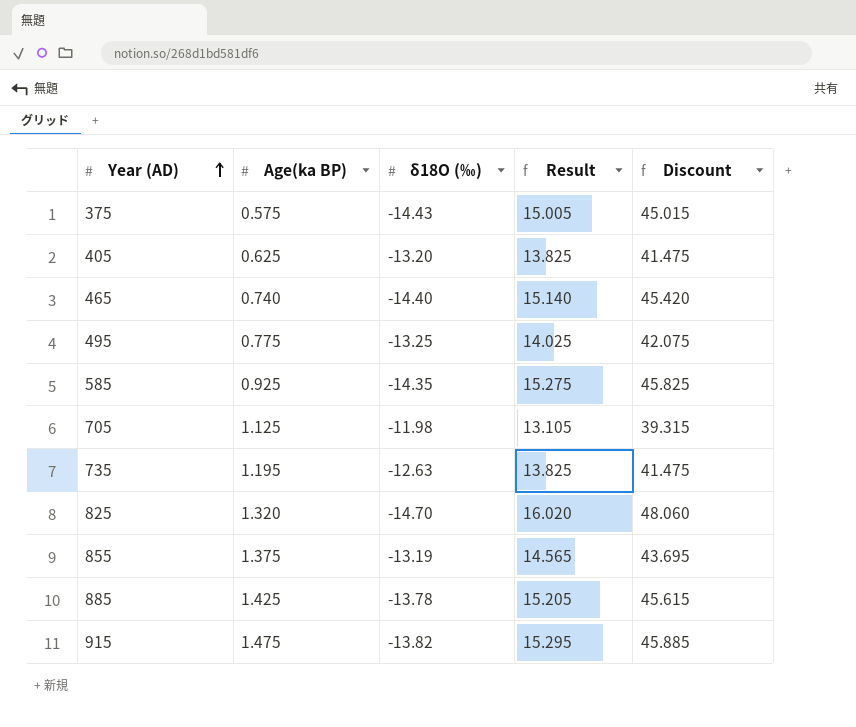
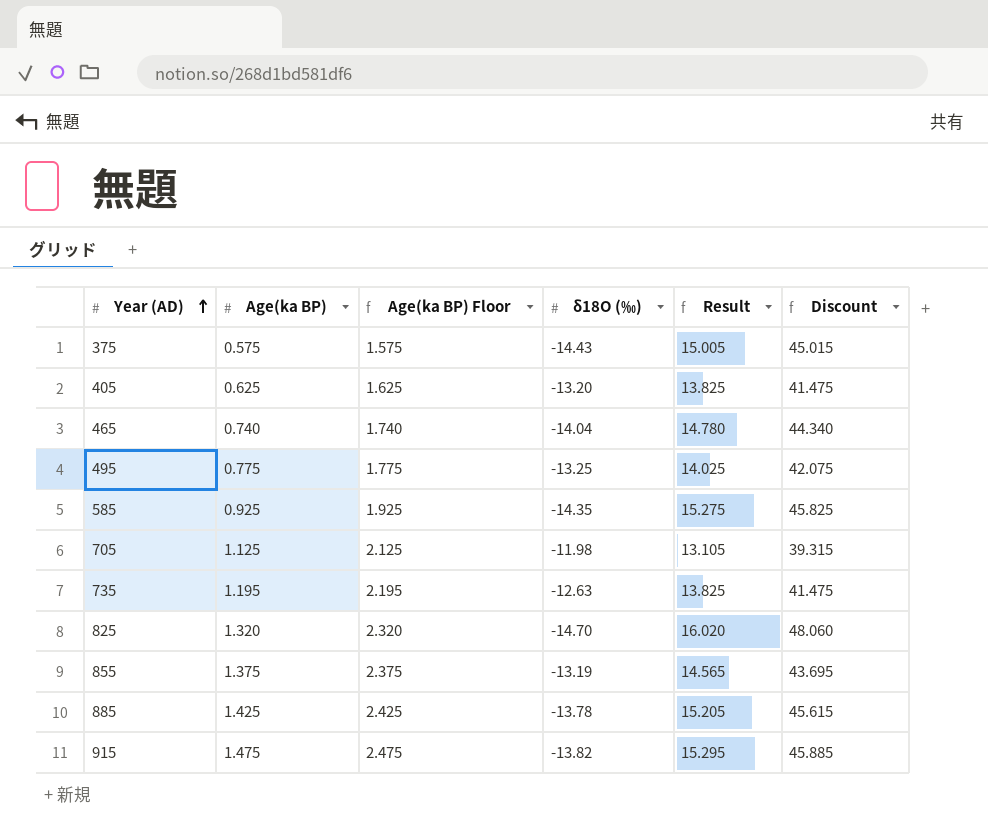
column Age(ka BP) Floor | formula: none -> [Age(ka BP)] + 1
465 | δ18O (‰): -14.40 -> -14.04
465 | Result: 15.140 -> 14.780
465 | Discount: 45.420 -> 44.340

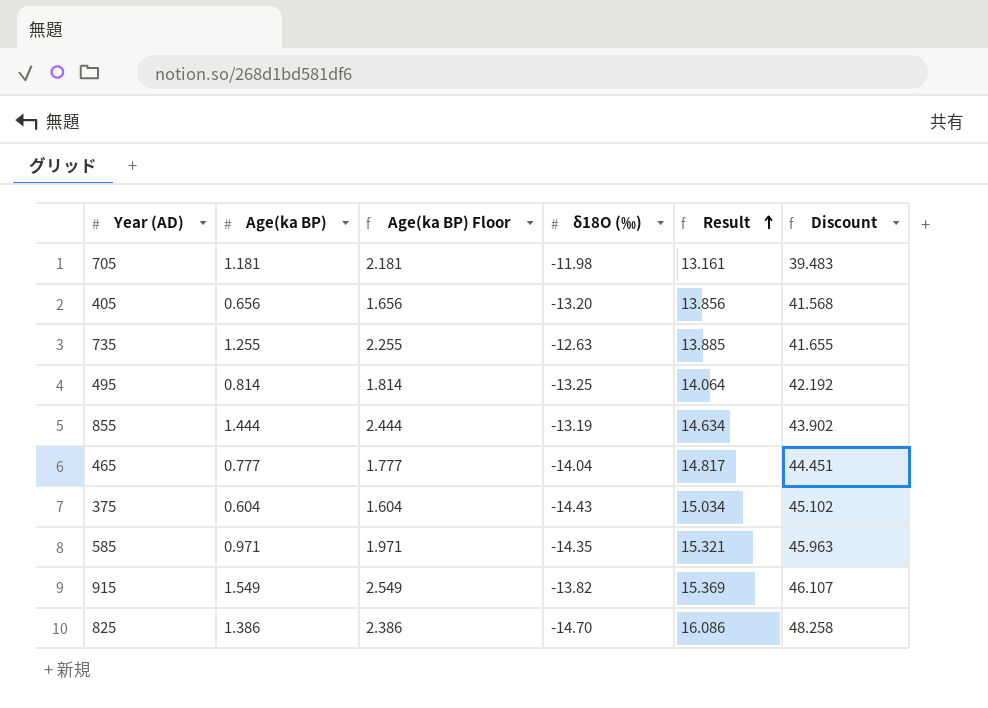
row order: Year (AD) ascending -> Result ascending
row 885: 1.425 | 2.425 | -13.78 | 15.205 | 45.615 -> none
705 | Age(ka BP): 1.125 -> 1.181
705 | Age(ka BP) Floor: 2.125 -> 2.181
705 | Result: 13.105 -> 13.161
705 | Discount: 39.315 -> 39.483
405 | Age(ka BP): 0.625 -> 0.656
405 | Age(ka BP) Floor: 1.625 -> 1.656
405 | Result: 13.825 -> 13.856
405 | Discount: 41.475 -> 41.568
735 | Age(ka BP): 1.195 -> 1.255
735 | Age(ka BP) Floor: 2.195 -> 2.255
735 | Result: 13.825 -> 13.885
735 | Discount: 41.475 -> 41.655
495 | Age(ka BP): 0.775 -> 0.814
495 | Age(ka BP) Floor: 1.775 -> 1.814
495 | Result: 14.025 -> 14.064
495 | Discount: 42.075 -> 42.192
855 | Age(ka BP): 1.375 -> 1.444
855 | Age(ka BP) Floor: 2.375 -> 2.444
855 | Result: 14.565 -> 14.634
855 | Discount: 43.695 -> 43.902
465 | Age(ka BP): 0.740 -> 0.777
465 | Age(ka BP) Floor: 1.740 -> 1.777
465 | Result: 14.780 -> 14.817
465 | Discount: 44.340 -> 44.451
375 | Age(ka BP): 0.575 -> 0.604
375 | Age(ka BP) Floor: 1.575 -> 1.604
375 | Result: 15.005 -> 15.034
375 | Discount: 45.015 -> 45.102
585 | Age(ka BP): 0.925 -> 0.971
585 | Age(ka BP) Floor: 1.925 -> 1.971
585 | Result: 15.275 -> 15.321
585 | Discount: 45.825 -> 45.963
915 | Age(ka BP): 1.475 -> 1.549
915 | Age(ka BP) Floor: 2.475 -> 2.549
915 | Result: 15.295 -> 15.369
915 | Discount: 45.885 -> 46.107
825 | Age(ka BP): 1.320 -> 1.386
825 | Age(ka BP) Floor: 2.320 -> 2.386
825 | Result: 16.020 -> 16.086
825 | Discount: 48.060 -> 48.258

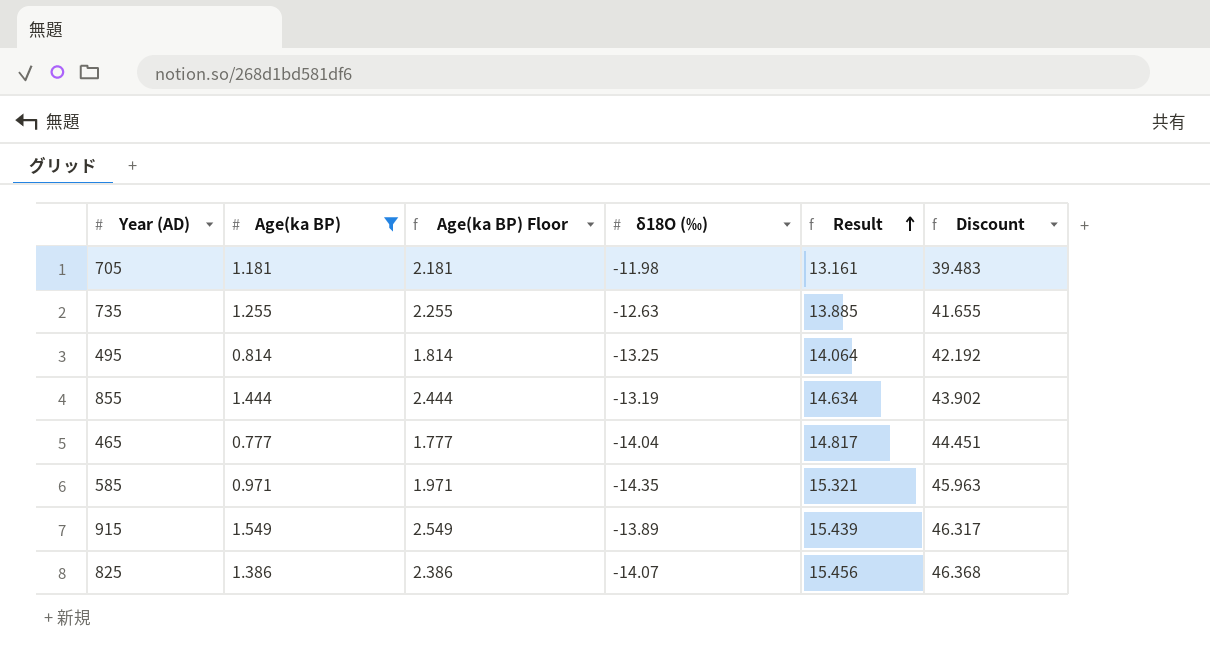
filter: none -> Age(ka BP) >= 0.777
915 | δ18O (‰): -13.82 -> -13.89
915 | Result: 15.369 -> 15.439
915 | Discount: 46.107 -> 46.317
825 | δ18O (‰): -14.70 -> -14.07
825 | Result: 16.086 -> 15.456
825 | Discount: 48.258 -> 46.368

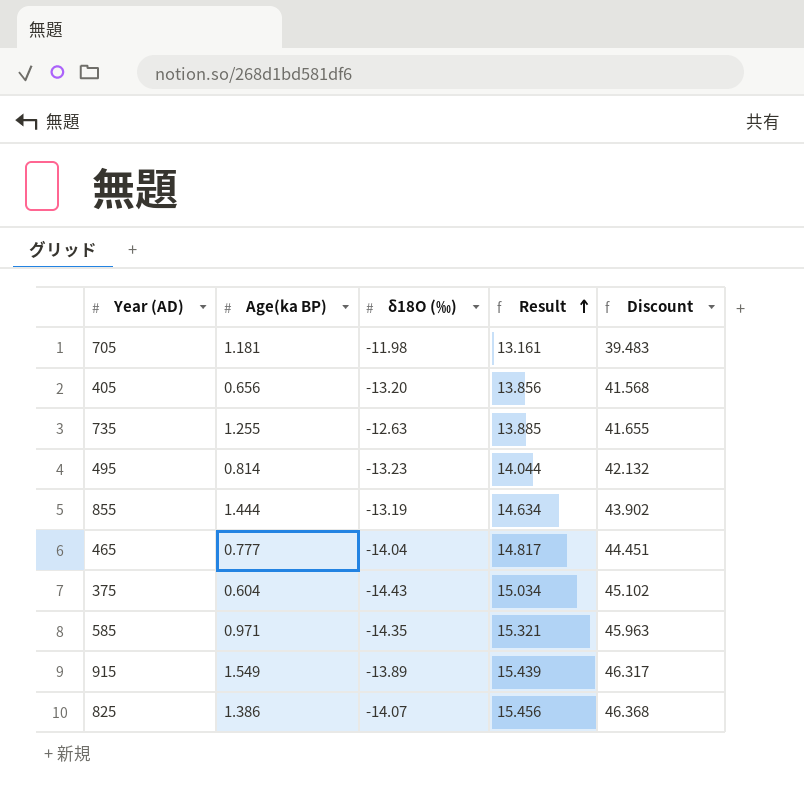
filter: Age(ka BP) >= 0.777 -> none
column Age(ka BP) Floor | formula: [Age(ka BP)] + 1 -> none
495 | δ18O (‰): -13.25 -> -13.23
495 | Result: 14.064 -> 14.044
495 | Discount: 42.192 -> 42.132

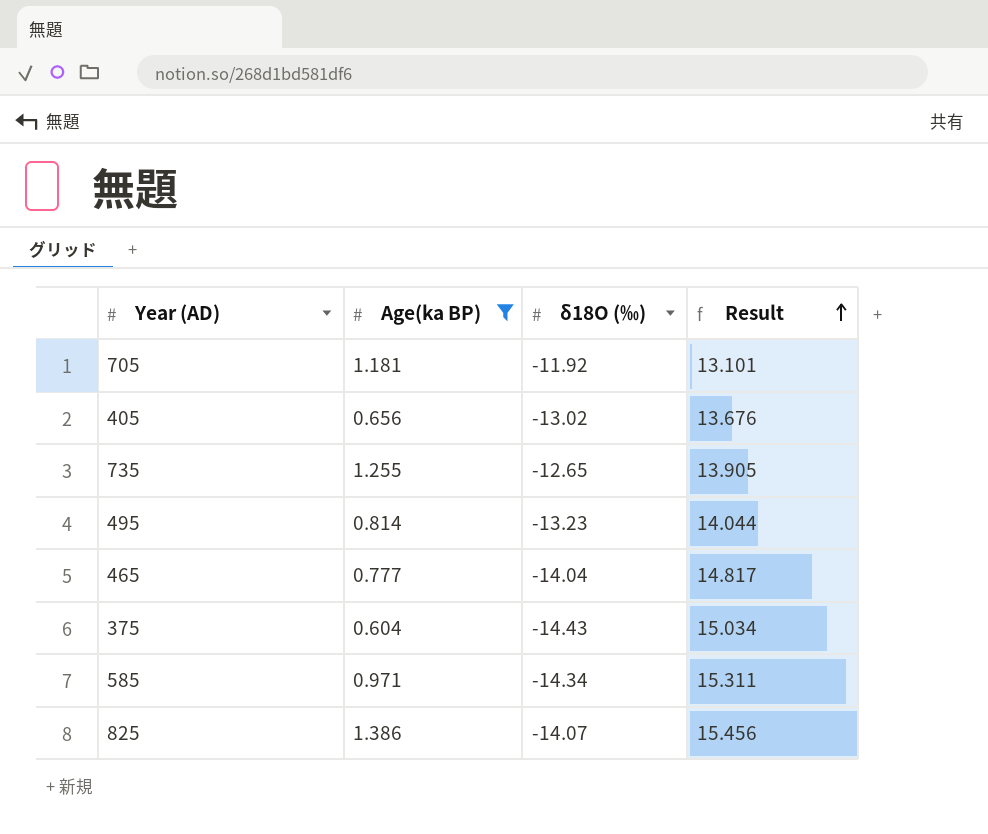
filter: none -> Age(ka BP) <= 1.386
column Discount | formula: [Result] * 3 -> none
705 | δ18O (‰): -11.98 -> -11.92
705 | Result: 13.161 -> 13.101
405 | δ18O (‰): -13.20 -> -13.02
405 | Result: 13.856 -> 13.676
735 | δ18O (‰): -12.63 -> -12.65
735 | Result: 13.885 -> 13.905
585 | δ18O (‰): -14.35 -> -14.34
585 | Result: 15.321 -> 15.311

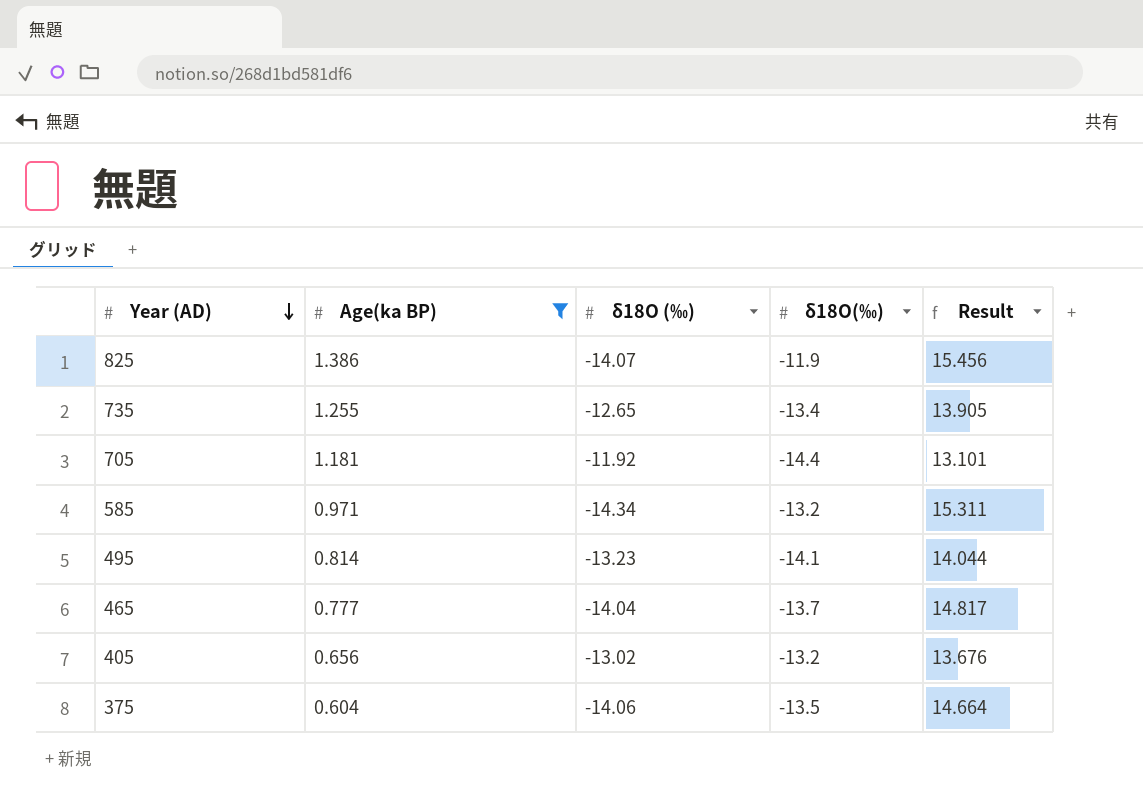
row order: Result ascending -> Year (AD) descending
column δ18O(‰) | position: none -> 4
375 | δ18O (‰): -14.43 -> -14.06
375 | Result: 15.034 -> 14.664

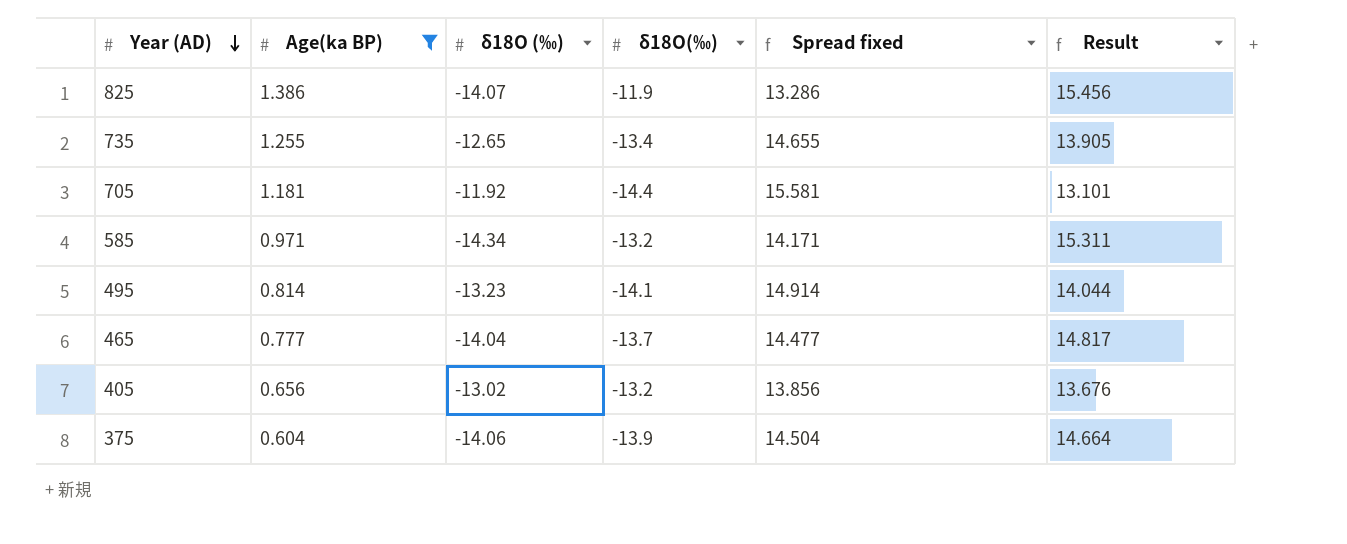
column Spread fixed | formula: none -> [Age(ka BP)] - [δ18O(‰)]
375 | δ18O(‰): -13.5 -> -13.9

